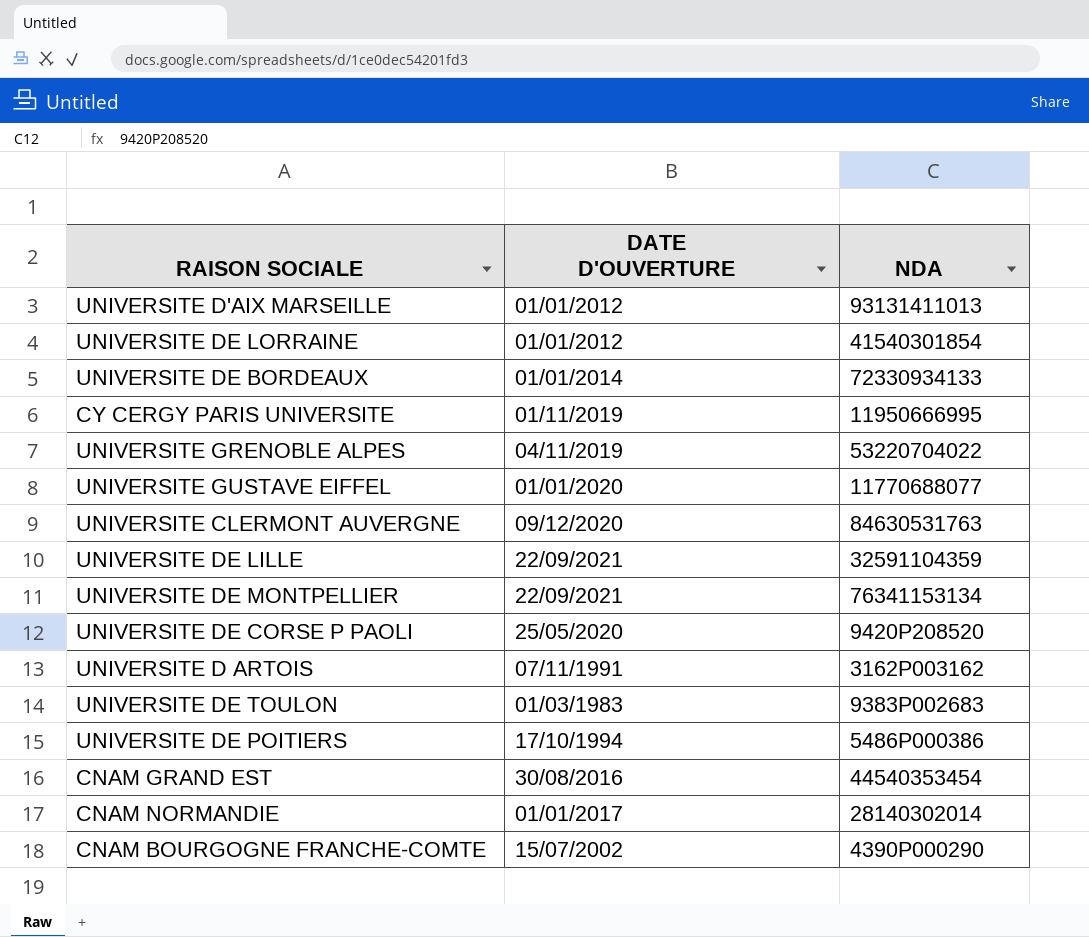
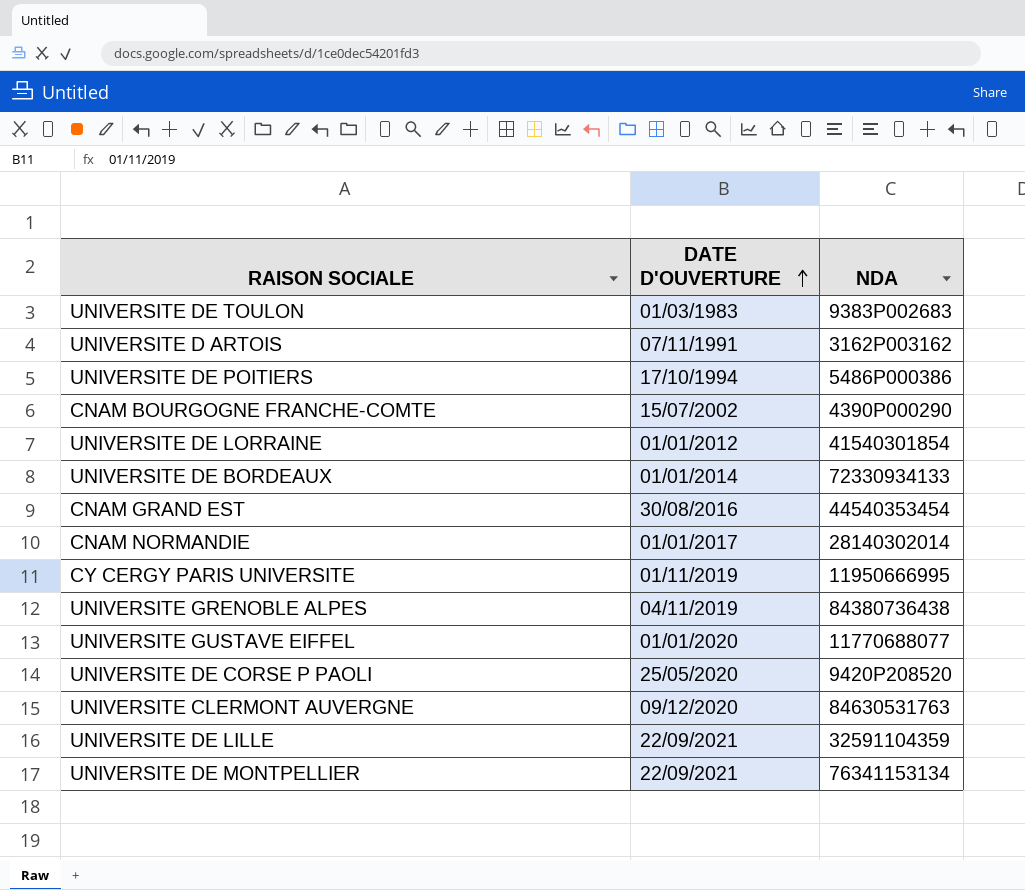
row order: none -> DATE D'OUVERTURE ascending
row UNIVERSITE D'AIX MARSEILLE: 01/01/2012 | 93131411013 -> none
UNIVERSITE GRENOBLE ALPES | NDA: 53220704022 -> 84380736438

